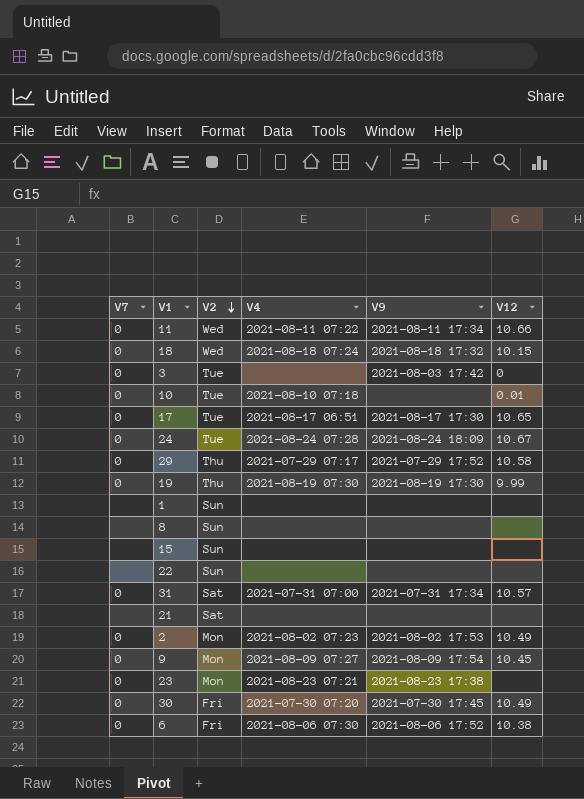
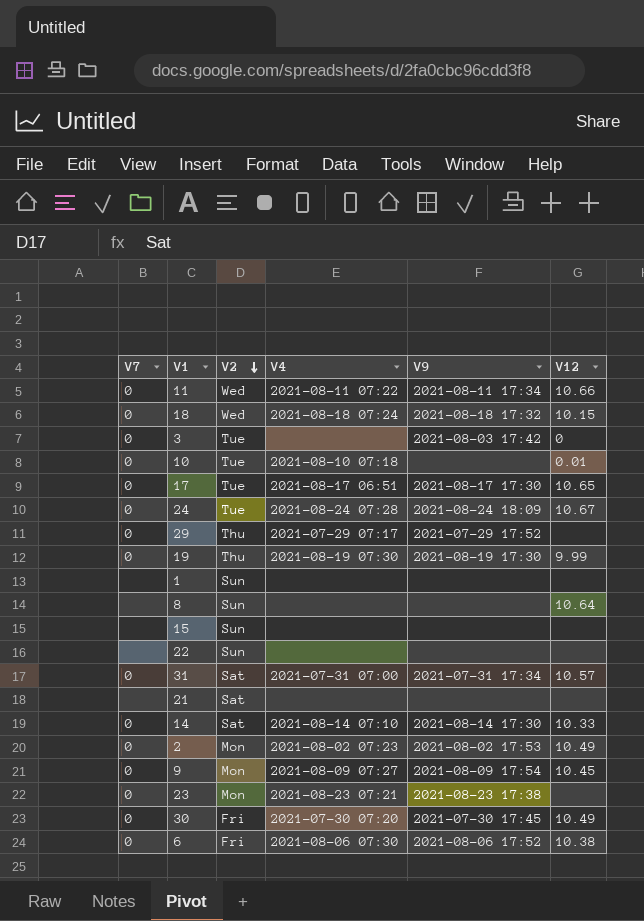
29 | V12: 10.58 -> none
8 | V12: none -> 10.64
row 14: none -> 0 | Sat | 2021-08-14 07:10 | 2021-08-14 17:30 | 10.33

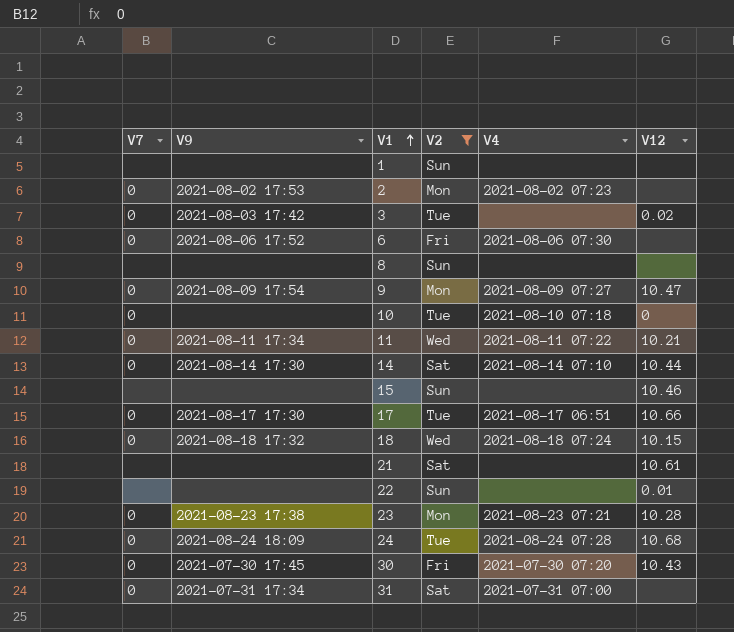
filter: none -> V2 != Thu
row order: V2 descending -> V1 ascending
column V9 | position: 5 -> 2
2 | V12: 10.49 -> none
3 | V12: 0 -> 0.02
6 | V12: 10.38 -> none
8 | V12: 10.64 -> none
9 | V12: 10.45 -> 10.47
10 | V12: 0.01 -> 0
11 | V12: 10.66 -> 10.21
14 | V12: 10.33 -> 10.44
15 | V12: none -> 10.46
17 | V12: 10.65 -> 10.66
21 | V12: none -> 10.61
22 | V12: none -> 0.01
23 | V12: none -> 10.28
24 | V12: 10.67 -> 10.68
30 | V12: 10.49 -> 10.43
31 | V12: 10.57 -> none

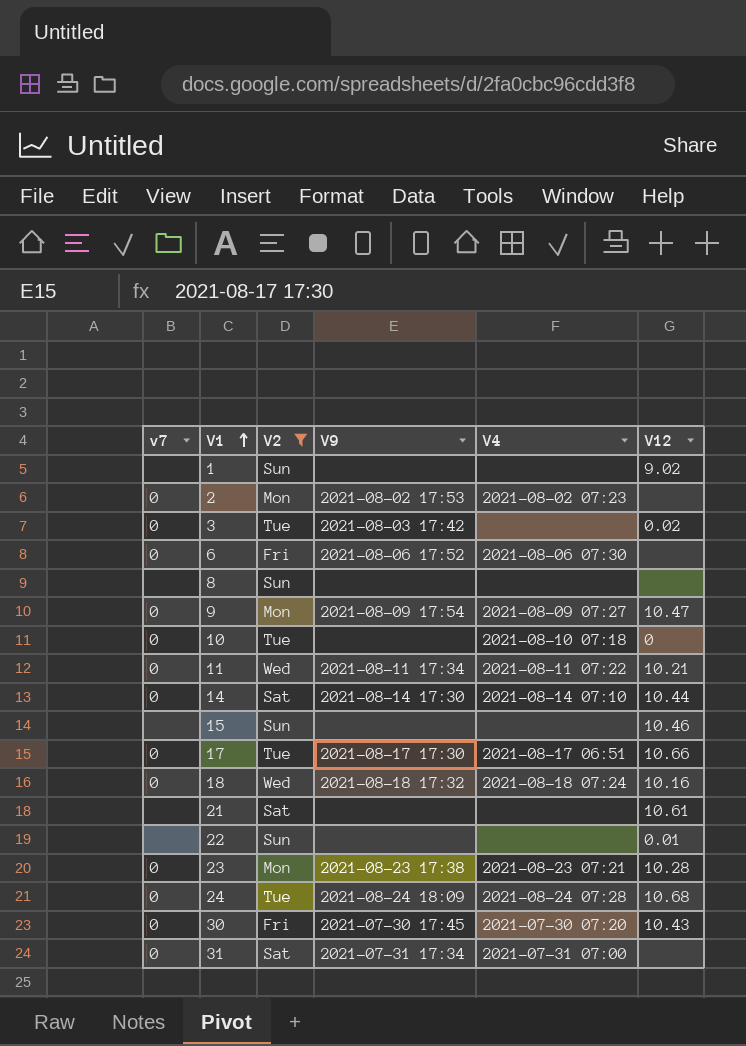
column name: V7 -> v7
column V9 | position: 2 -> 4
1 | V12: none -> 9.02
18 | V12: 10.15 -> 10.16

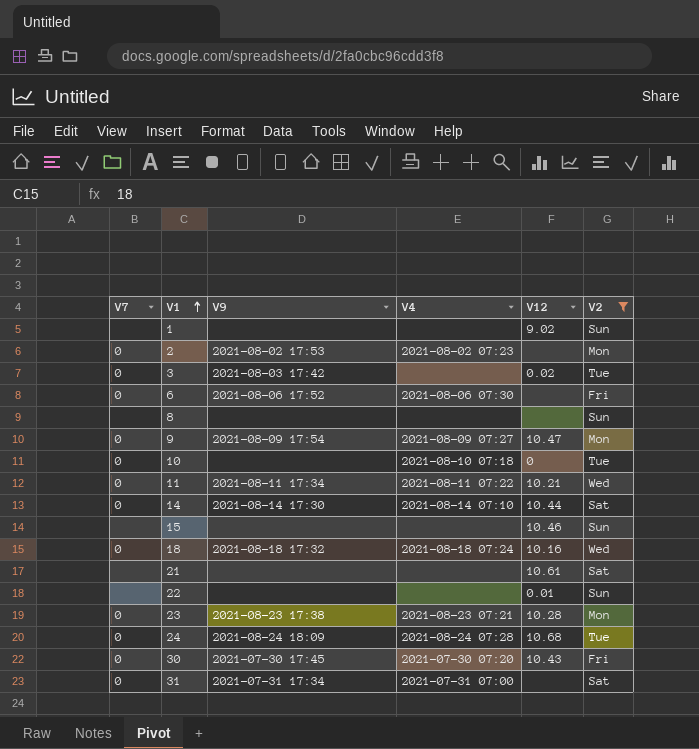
column name: v7 -> V7
column V2 | position: 3 -> 6
row 17: 0 | Tue | 2021-08-17 17:30 | 2021-08-17 06:51 | 10.66 -> none

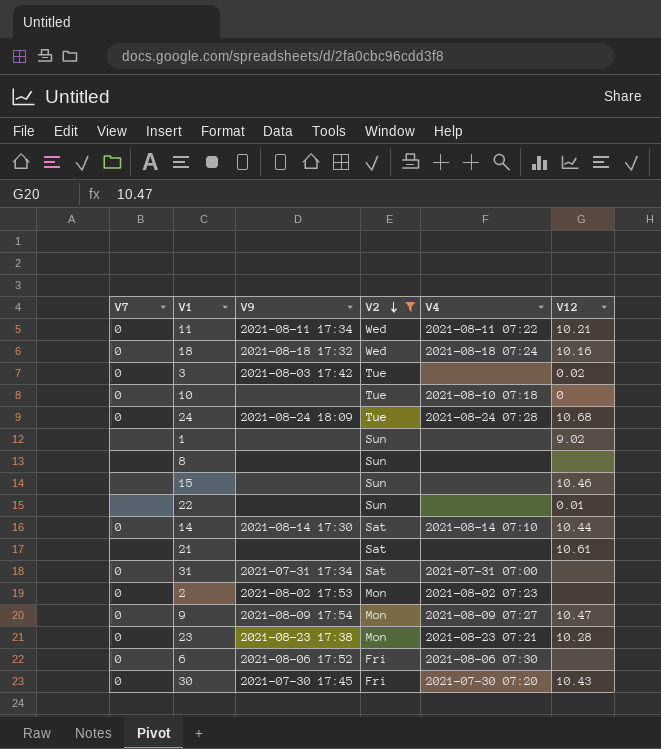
row order: V1 ascending -> V2 descending
column V2 | position: 6 -> 4

